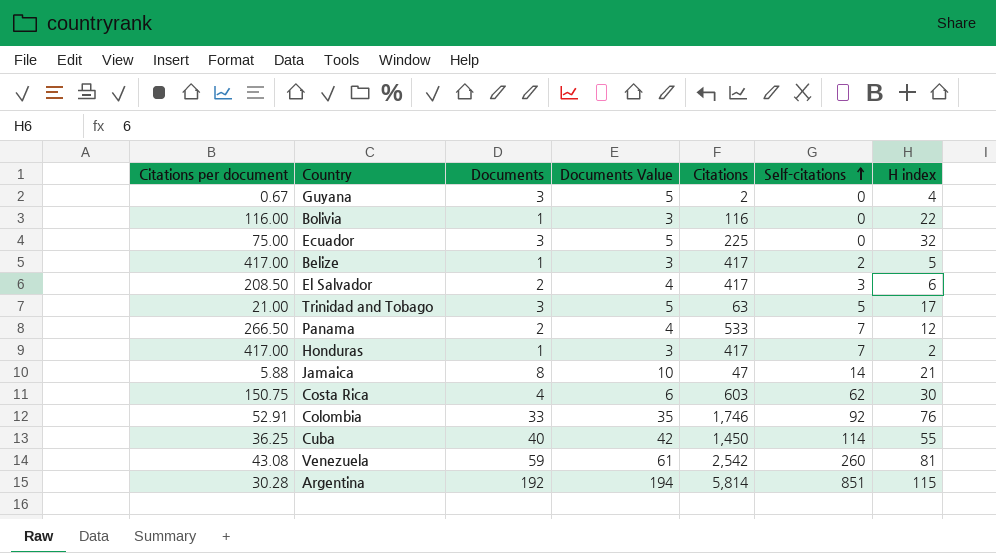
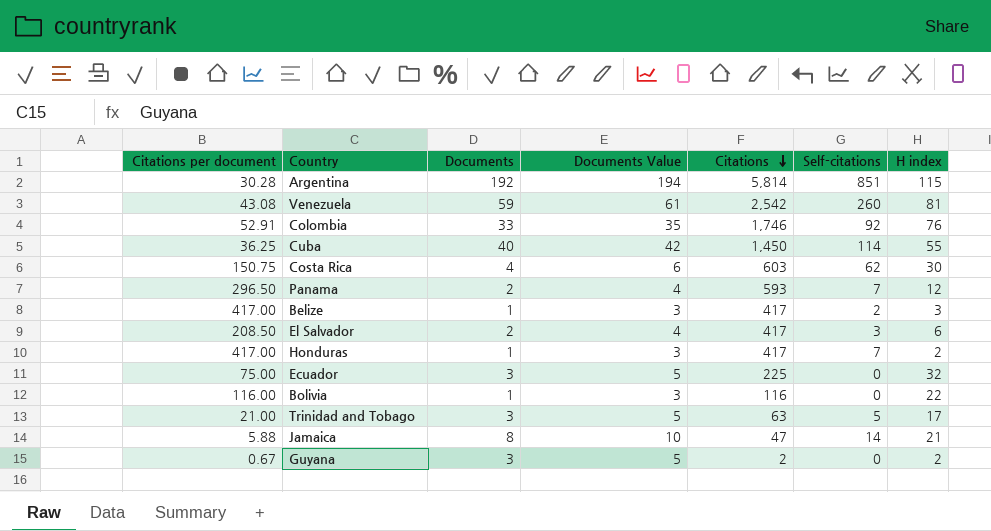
row order: Self-citations ascending -> Citations descending
Panama | Citations per document: 266.50 -> 296.50
Panama | Citations: 533 -> 593
Belize | H index: 5 -> 3
Guyana | H index: 4 -> 2

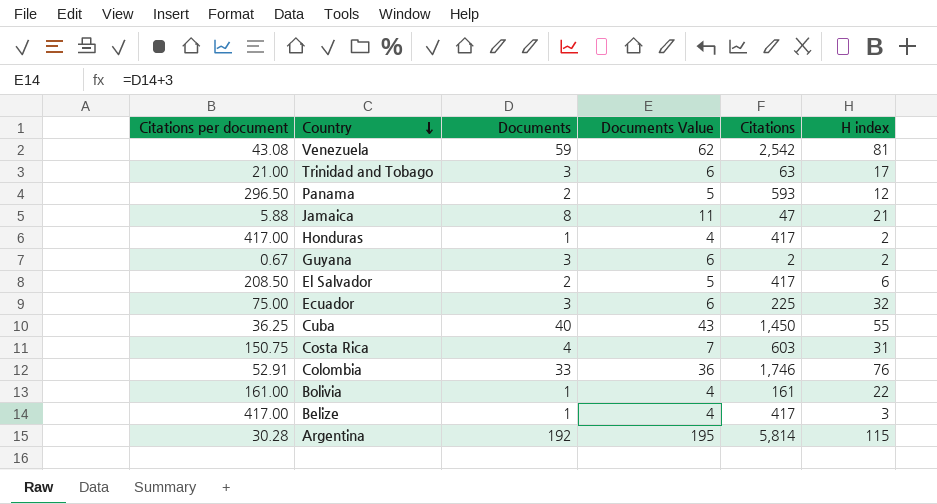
row order: Citations descending -> Country descending
column Self-citations | position: 6 -> none
column Documents Value | formula: [Documents] + 2 -> [Documents] + 3
Costa Rica | H index: 30 -> 31
Bolivia | Citations per document: 116.00 -> 161.00
Bolivia | Citations: 116 -> 161

